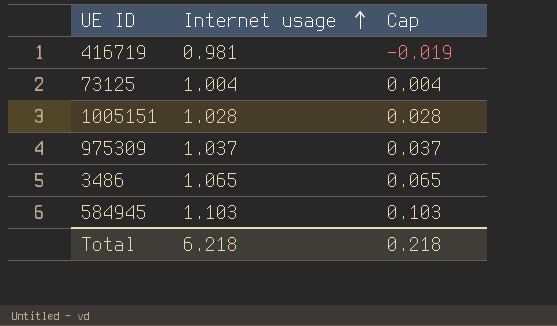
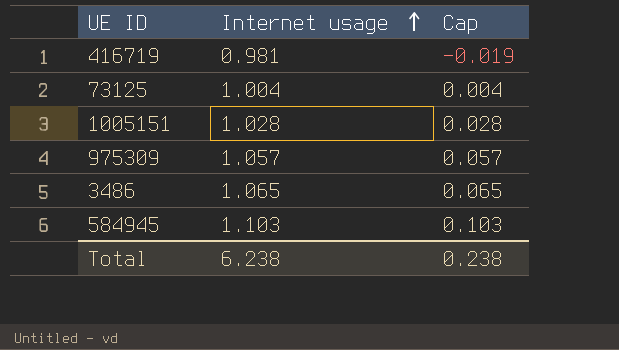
975309 | Internet usage: 1.037 -> 1.057
975309 | Cap: 0.037 -> 0.057
Total | Internet usage: 6.218 -> 6.238
Total | Cap: 0.218 -> 0.238

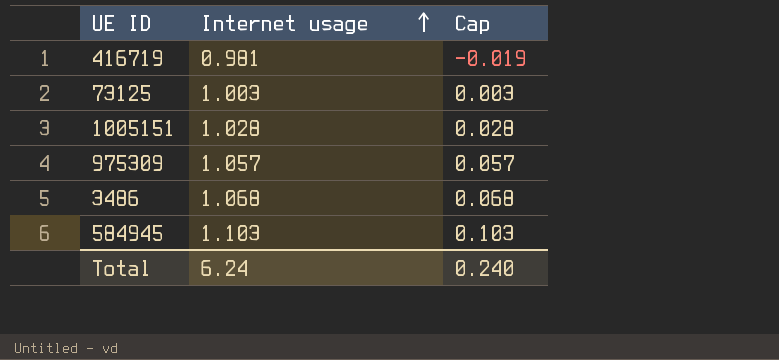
73125 | Internet usage: 1.004 -> 1.003
73125 | Cap: 0.004 -> 0.003
3486 | Internet usage: 1.065 -> 1.068
3486 | Cap: 0.065 -> 0.068
Total | Internet usage: 6.238 -> 6.24
Total | Cap: 0.238 -> 0.240

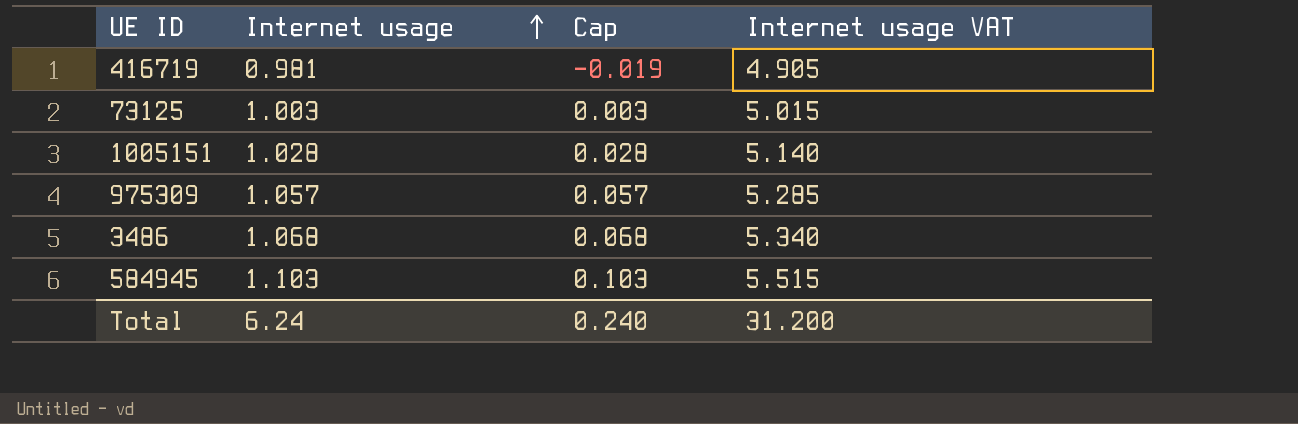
column Internet usage VAT | formula: none -> [Internet usage] * 5

